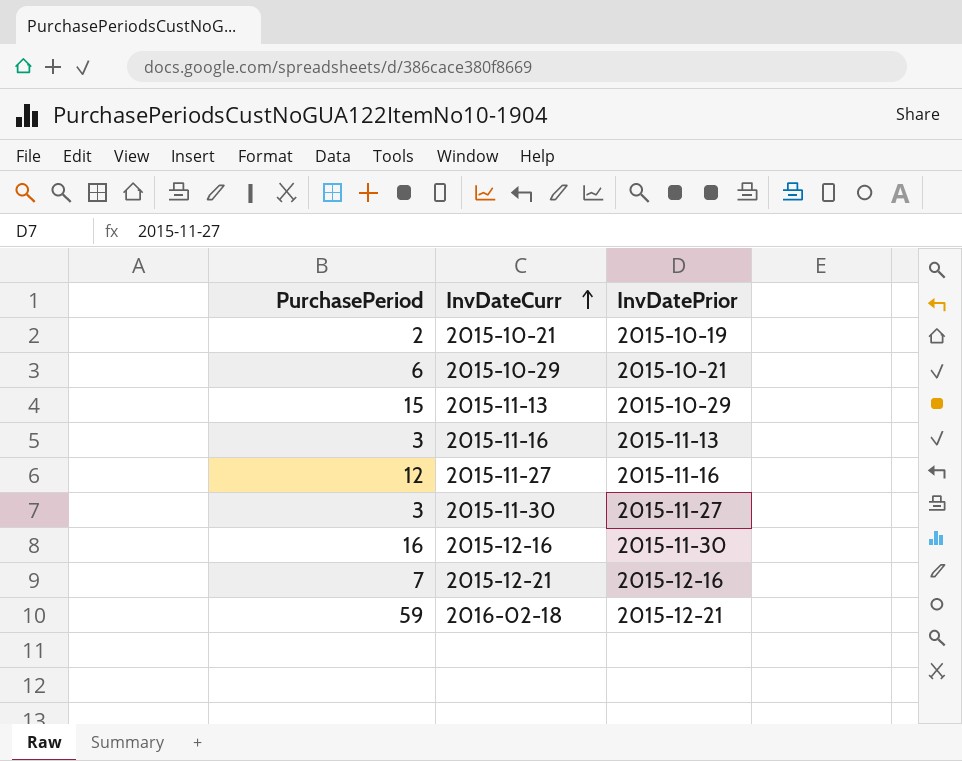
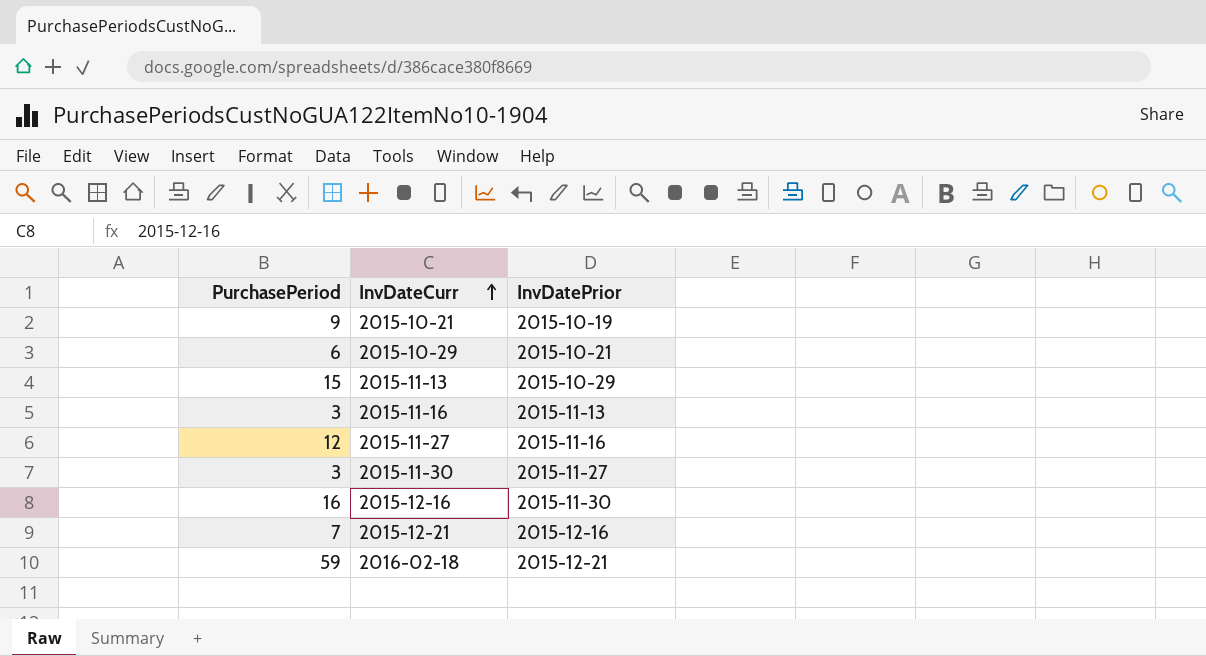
2015-10-21 | PurchasePeriod: 2 -> 9

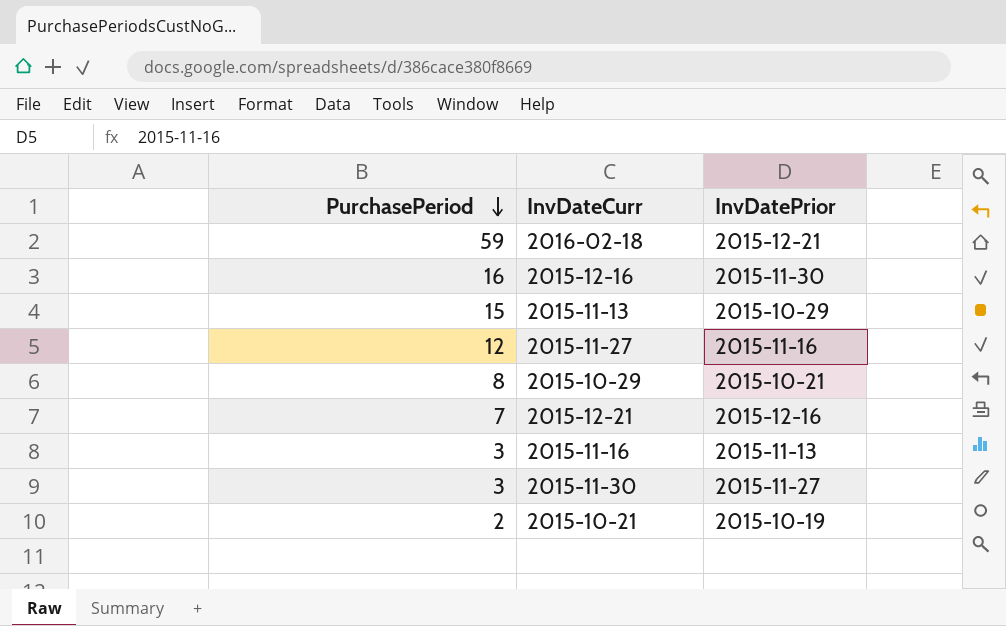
row order: InvDateCurr ascending -> PurchasePeriod descending
2015-10-29 | PurchasePeriod: 6 -> 8
2015-10-21 | PurchasePeriod: 9 -> 2

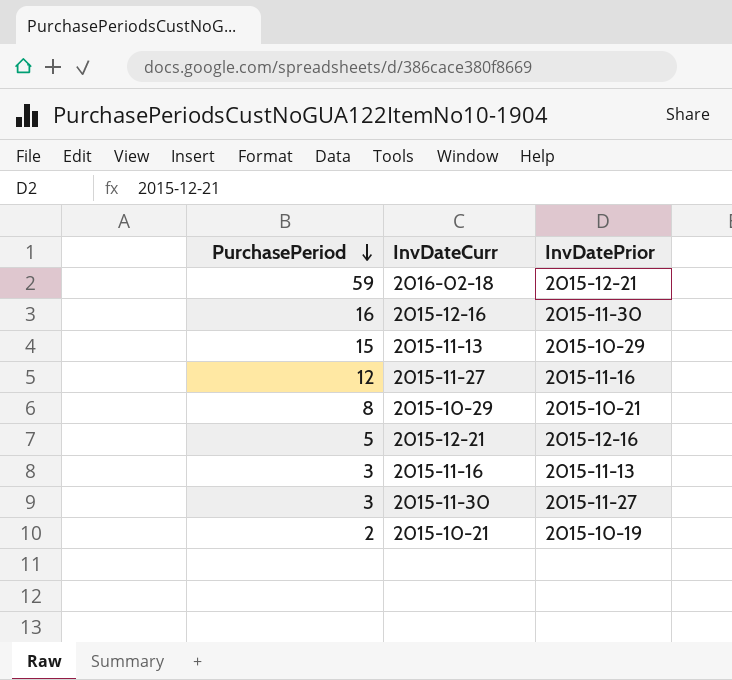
2015-12-21 | PurchasePeriod: 7 -> 5

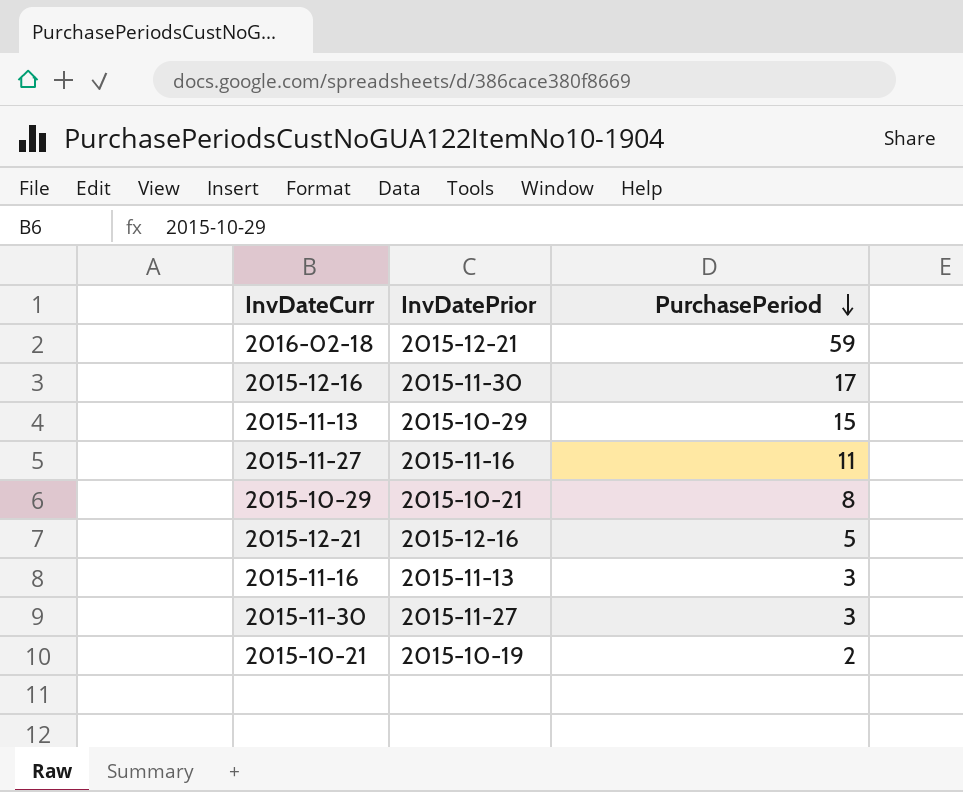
column PurchasePeriod | position: 1 -> 3
2015-12-16 | PurchasePeriod: 16 -> 17
2015-11-27 | PurchasePeriod: 12 -> 11

